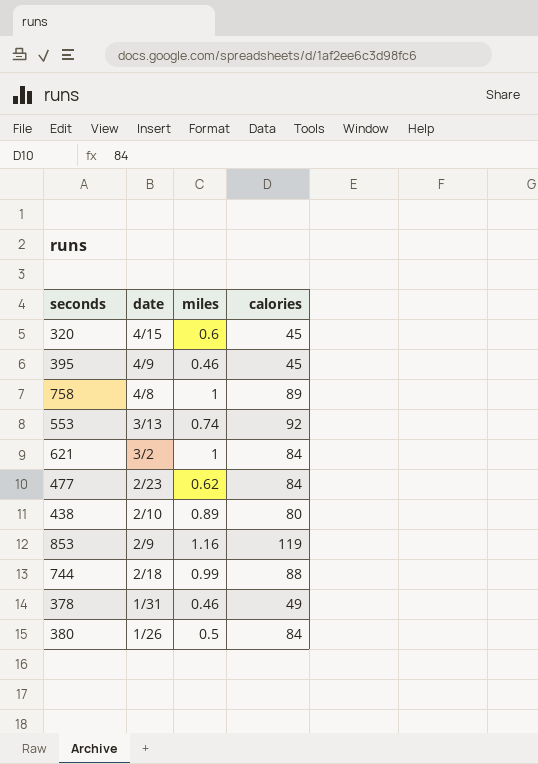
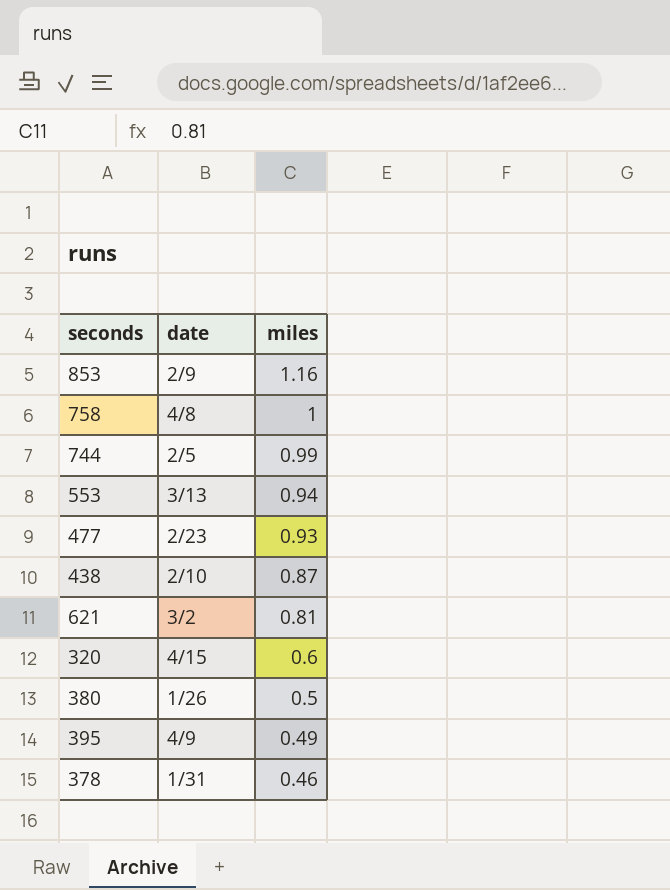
row order: none -> miles descending
column calories | position: 4 -> none
744 | date: 2/18 -> 2/5
553 | miles: 0.74 -> 0.94
477 | miles: 0.62 -> 0.93
438 | miles: 0.89 -> 0.87
621 | miles: 1 -> 0.81
395 | miles: 0.46 -> 0.49

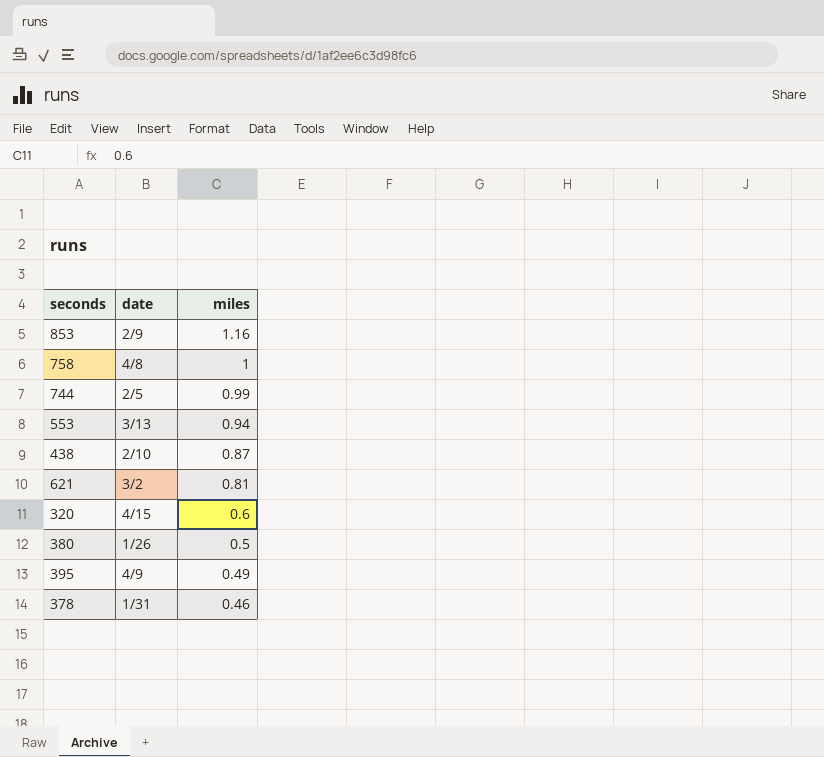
row 477: 2/23 | 0.93 -> none

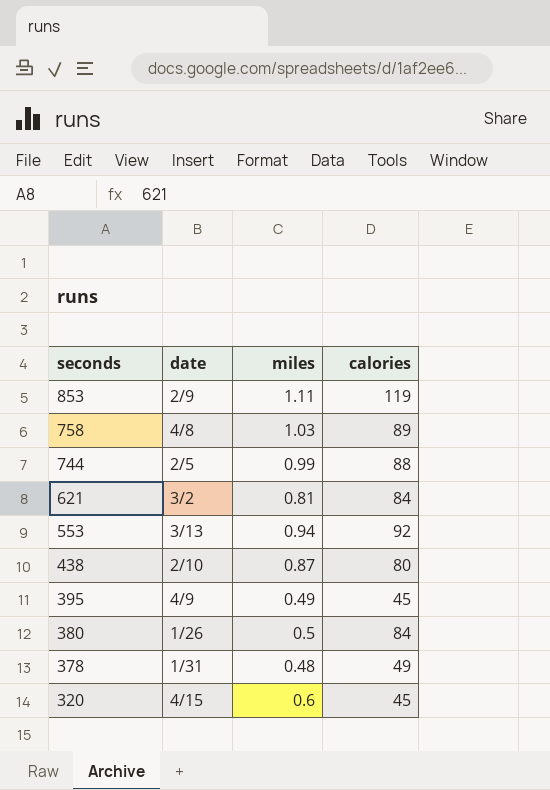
row order: miles descending -> seconds descending
column calories | position: none -> 4
853 | miles: 1.16 -> 1.11
758 | miles: 1 -> 1.03
378 | miles: 0.46 -> 0.48

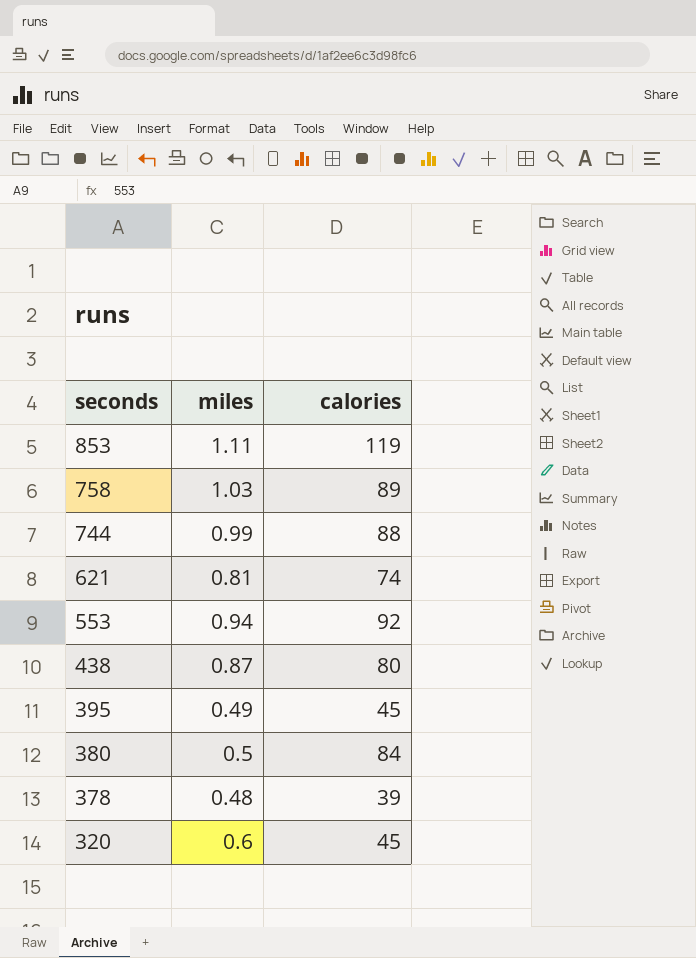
column date | position: 2 -> none
621 | calories: 84 -> 74
378 | calories: 49 -> 39

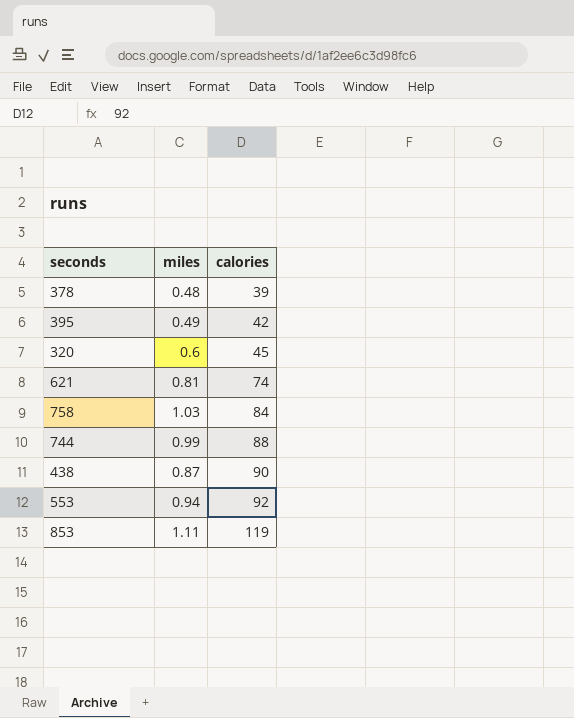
row order: seconds descending -> calories ascending
row 380: 0.5 | 84 -> none
395 | calories: 45 -> 42
758 | calories: 89 -> 84
438 | calories: 80 -> 90

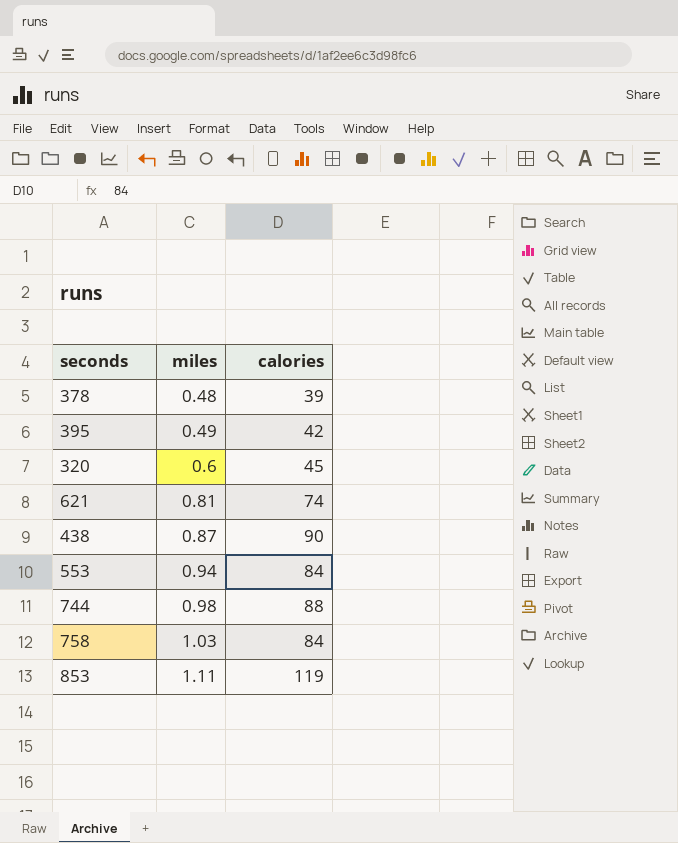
row order: calories ascending -> miles ascending
553 | calories: 92 -> 84
744 | miles: 0.99 -> 0.98

